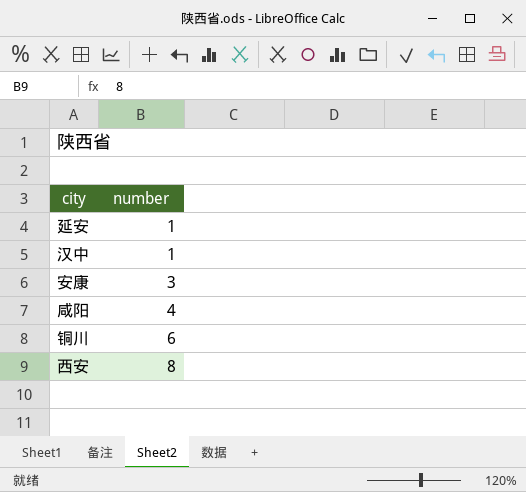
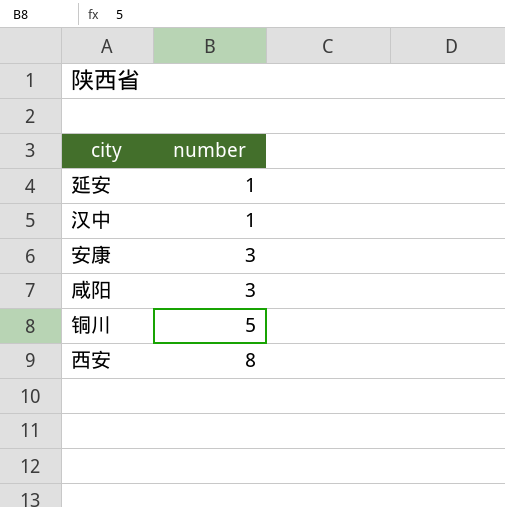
咸阳 | number: 4 -> 3
铜川 | number: 6 -> 5

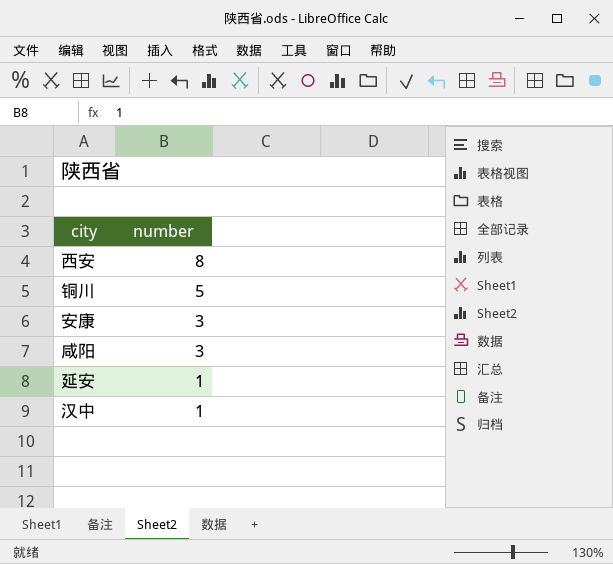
row order: number ascending -> number descending

